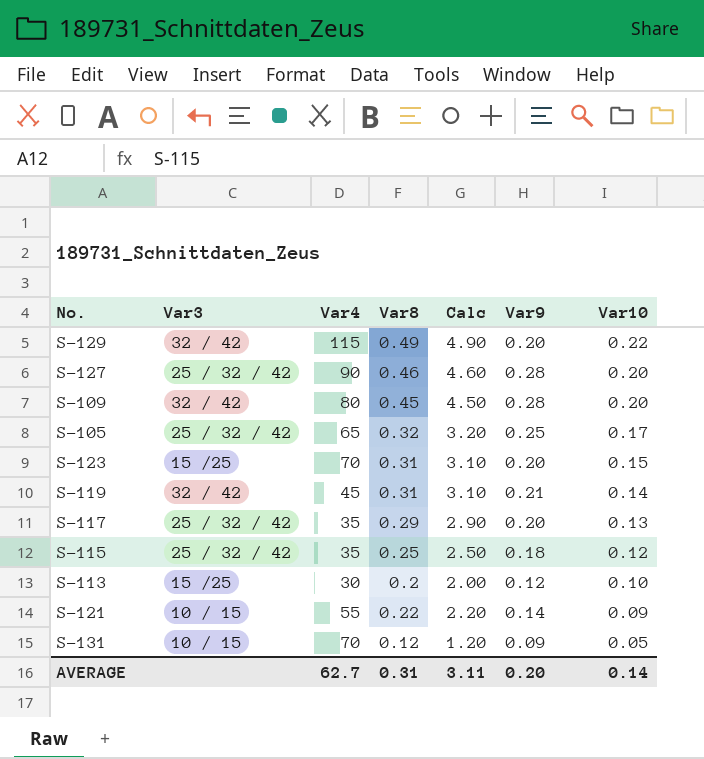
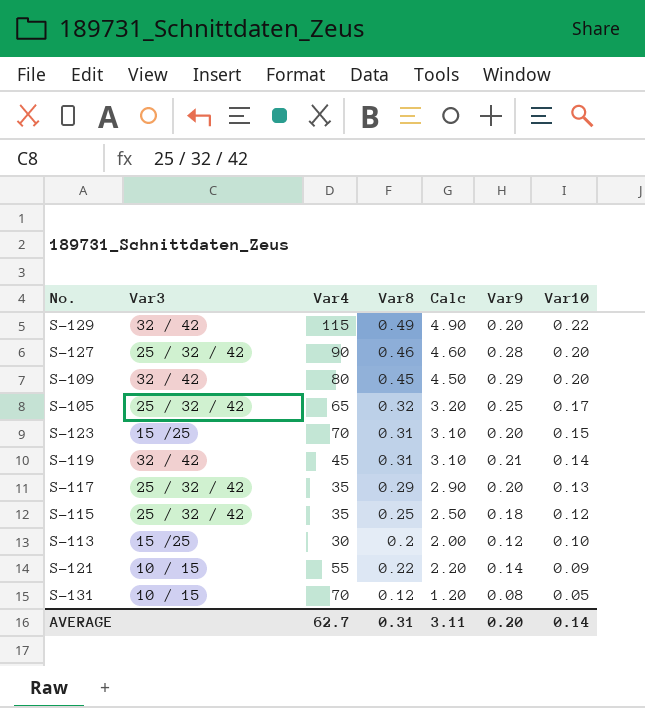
S-109 | Var9: 0.28 -> 0.29
S-131 | Var9: 0.09 -> 0.08

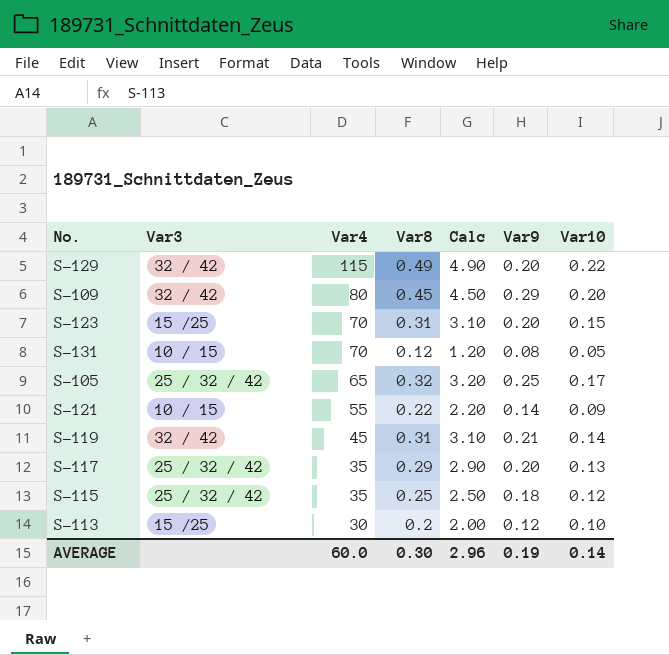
row order: Var10 descending -> Var4 descending
row S-127: 25 / 32 / 42 | 90 | 0.46 | 4.60 | 0.28 | 0.20 -> none
AVERAGE | Var4: 62.7 -> 60.0
AVERAGE | Var8: 0.31 -> 0.30
AVERAGE | Calc: 3.11 -> 2.96
AVERAGE | Var9: 0.20 -> 0.19

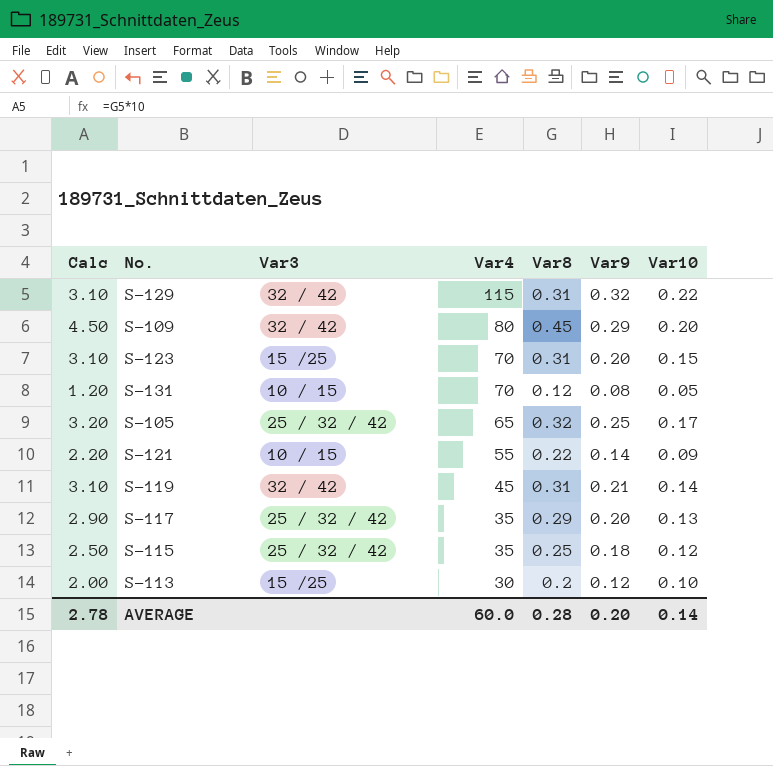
column Calc | position: 5 -> 1
S-129 | Calc: 4.90 -> 3.10
S-129 | Var8: 0.49 -> 0.31
S-129 | Var9: 0.20 -> 0.32
AVERAGE | Calc: 2.96 -> 2.78
AVERAGE | Var8: 0.30 -> 0.28
AVERAGE | Var9: 0.19 -> 0.20

